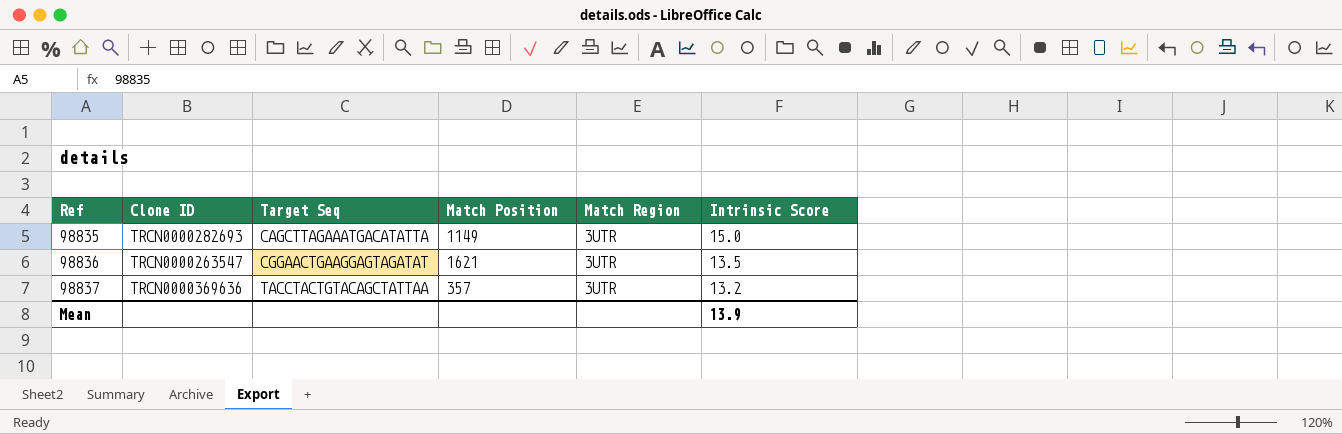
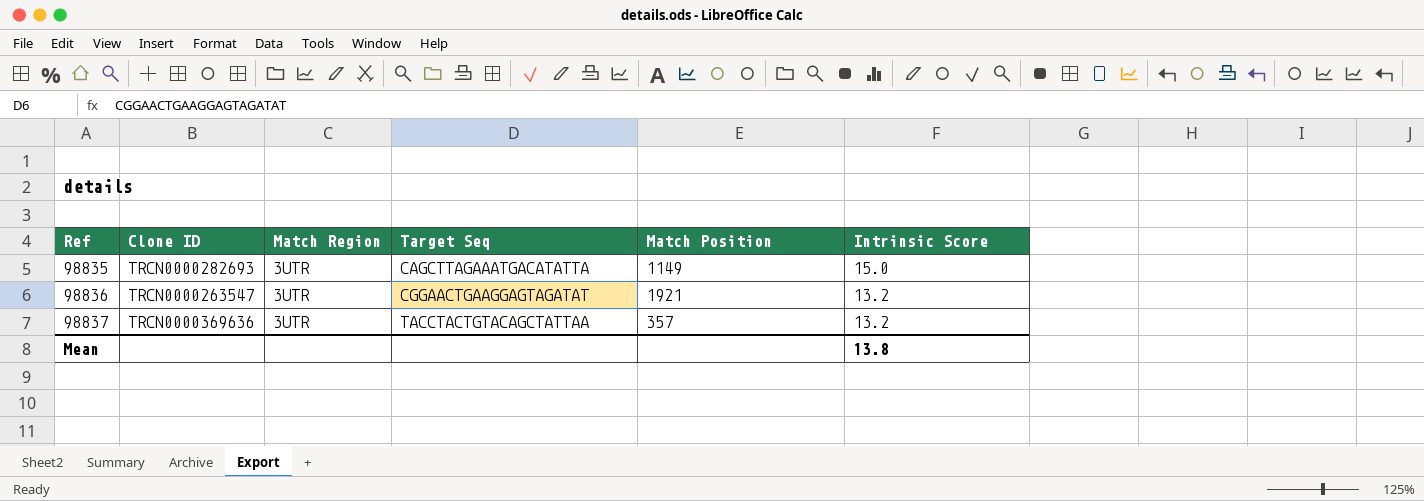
column Match Region | position: 5 -> 3
98836 | Match Position: 1621 -> 1921
98836 | Intrinsic Score: 13.5 -> 13.2
Mean | Intrinsic Score: 13.9 -> 13.8

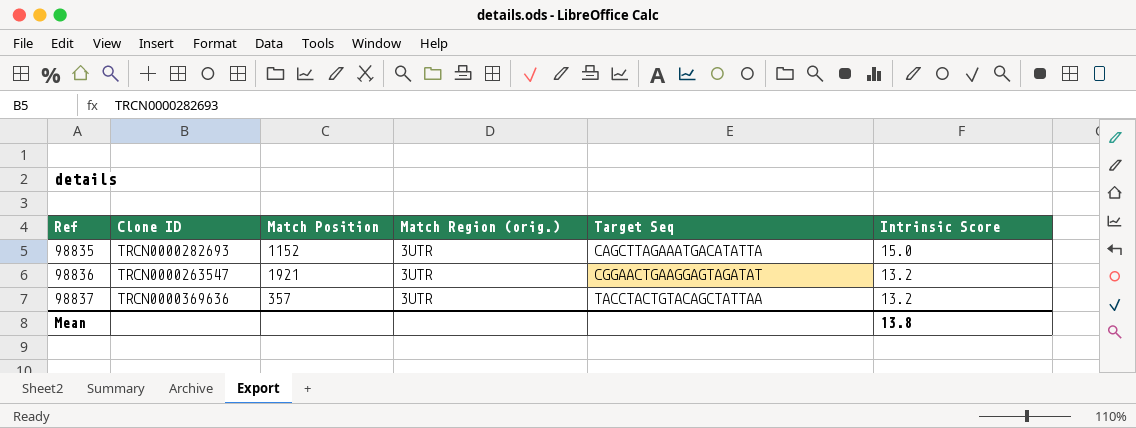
column Match Position | position: 5 -> 3
column name: Match Region -> Match Region (orig.)
98835 | Match Position: 1149 -> 1152

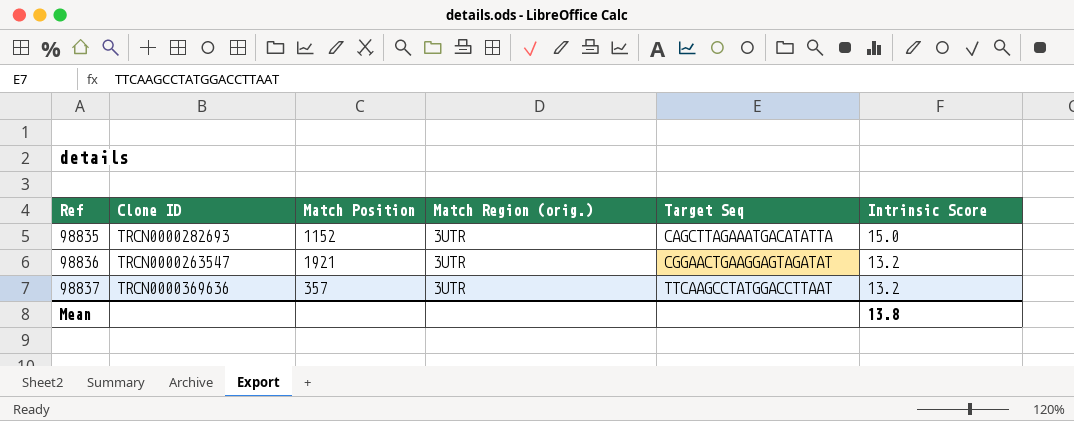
98837 | Target Seq: TACCTACTGTACAGCTATTAA -> TTCAAGCCTATGGACCTTAAT

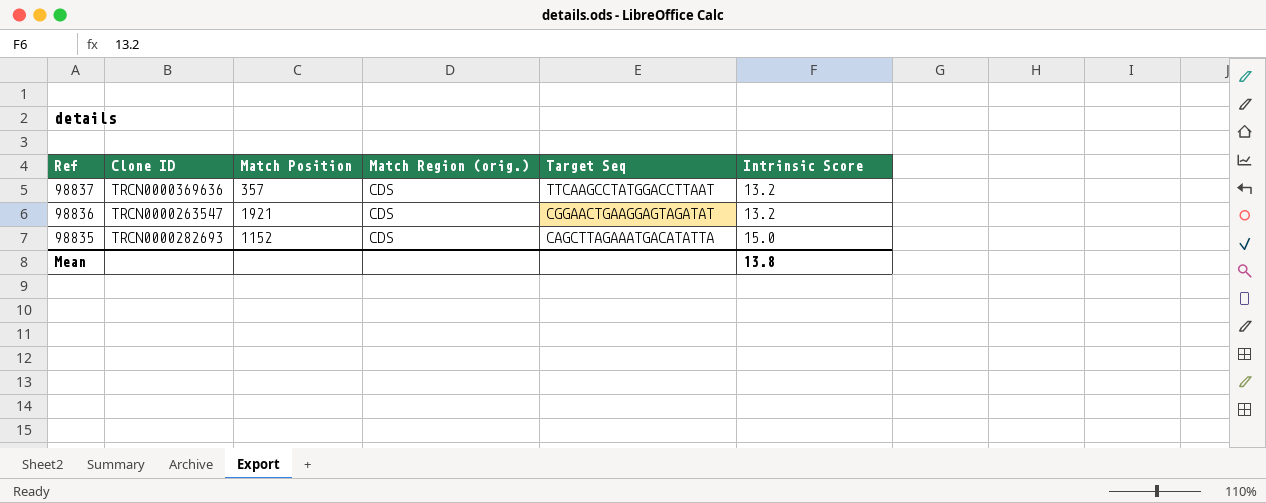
row order: Ref ascending -> Ref descending
98837 | Match Region (orig.): 3UTR -> CDS
98836 | Match Region (orig.): 3UTR -> CDS
98835 | Match Region (orig.): 3UTR -> CDS

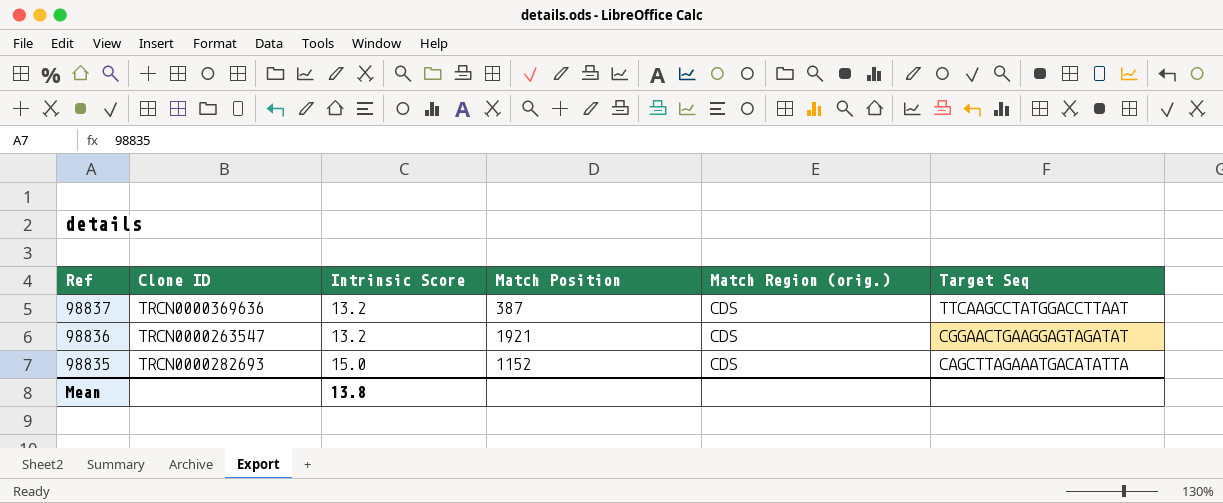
column Intrinsic Score | position: 6 -> 3
98837 | Match Position: 357 -> 387

